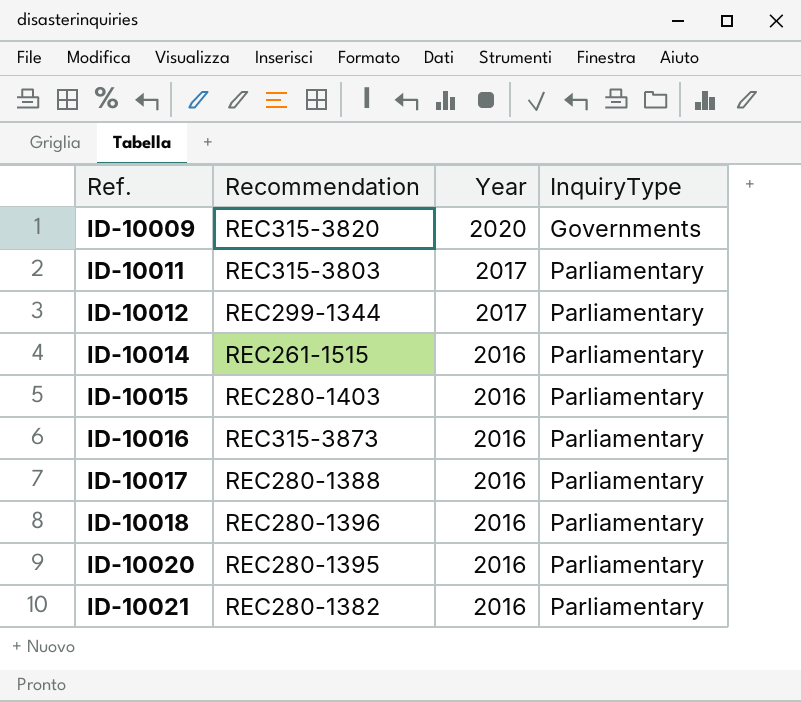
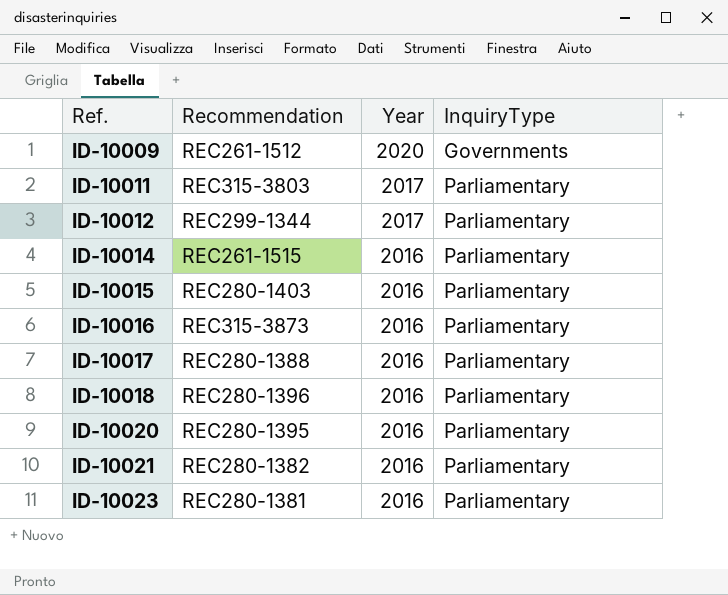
ID-10009 | Recommendation: REC315-3820 -> REC261-1512
row ID-10023: none -> REC280-1381 | 2016 | Parliamentary

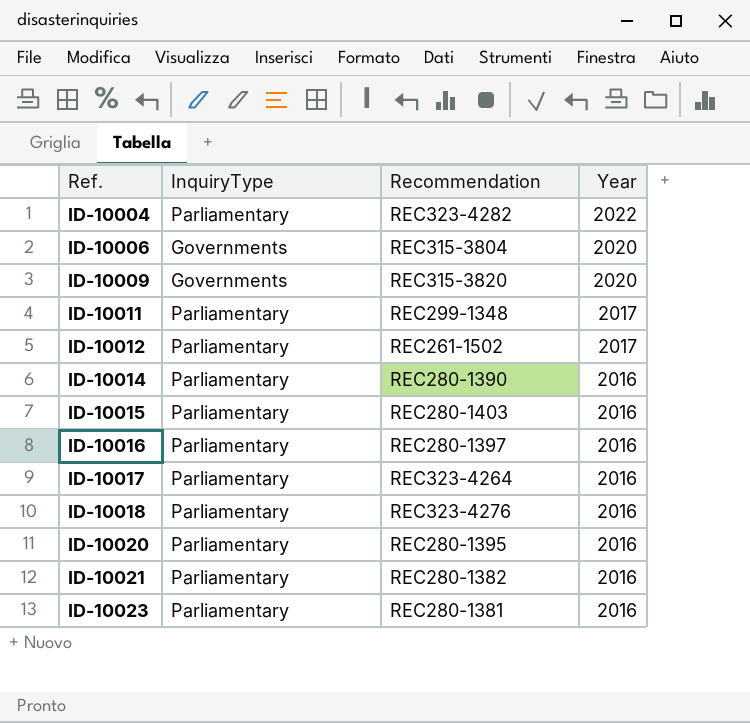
column InquiryType | position: 4 -> 2
row ID-10004: none -> Parliamentary | REC323-4282 | 2022
row ID-10006: none -> Governments | REC315-3804 | 2020
ID-10009 | Recommendation: REC261-1512 -> REC315-3820
ID-10011 | Recommendation: REC315-3803 -> REC299-1348
ID-10012 | Recommendation: REC299-1344 -> REC261-1502
ID-10014 | Recommendation: REC261-1515 -> REC280-1390
ID-10016 | Recommendation: REC315-3873 -> REC280-1397
ID-10017 | Recommendation: REC280-1388 -> REC323-4264
ID-10018 | Recommendation: REC280-1396 -> REC323-4276

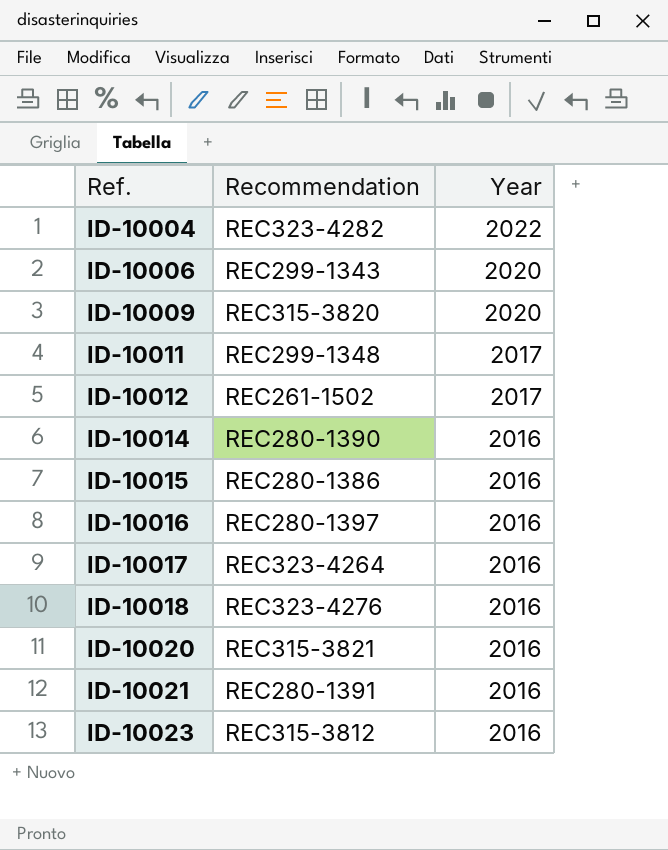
column InquiryType | position: 2 -> none
ID-10006 | Recommendation: REC315-3804 -> REC299-1343
ID-10015 | Recommendation: REC280-1403 -> REC280-1386
ID-10020 | Recommendation: REC280-1395 -> REC315-3821
ID-10021 | Recommendation: REC280-1382 -> REC280-1391
ID-10023 | Recommendation: REC280-1381 -> REC315-3812

